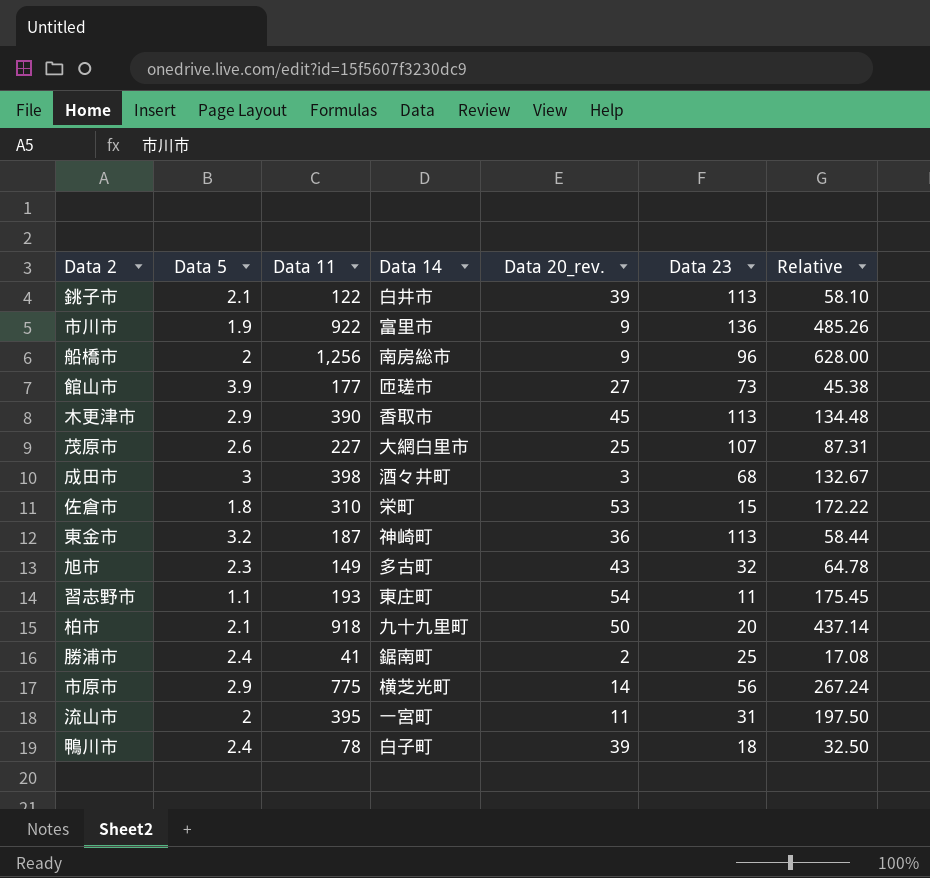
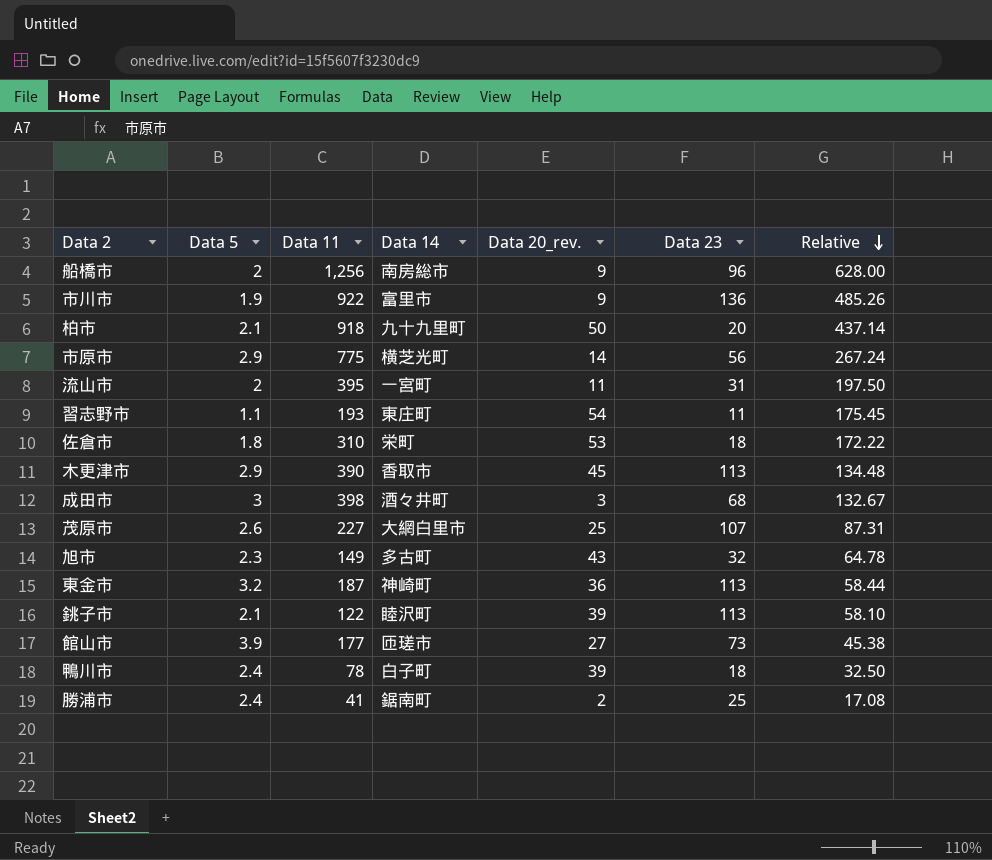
row order: none -> Relative descending
佐倉市 | Data 23: 15 -> 18
銚子市 | Data 14: 白井市 -> 睦沢町

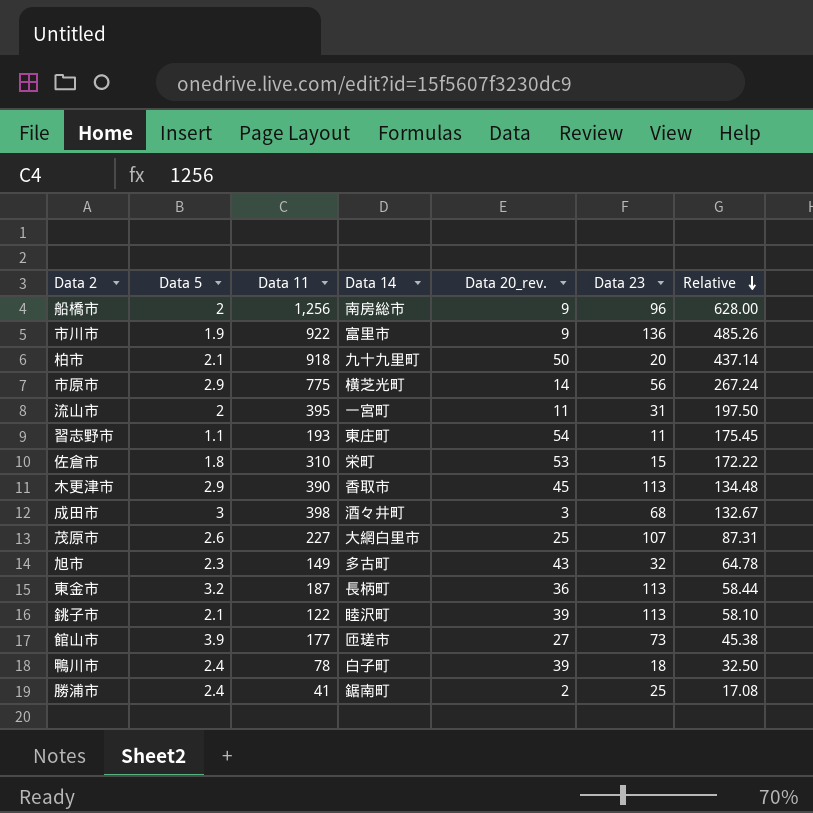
佐倉市 | Data 23: 18 -> 15
東金市 | Data 14: 神崎町 -> 長柄町

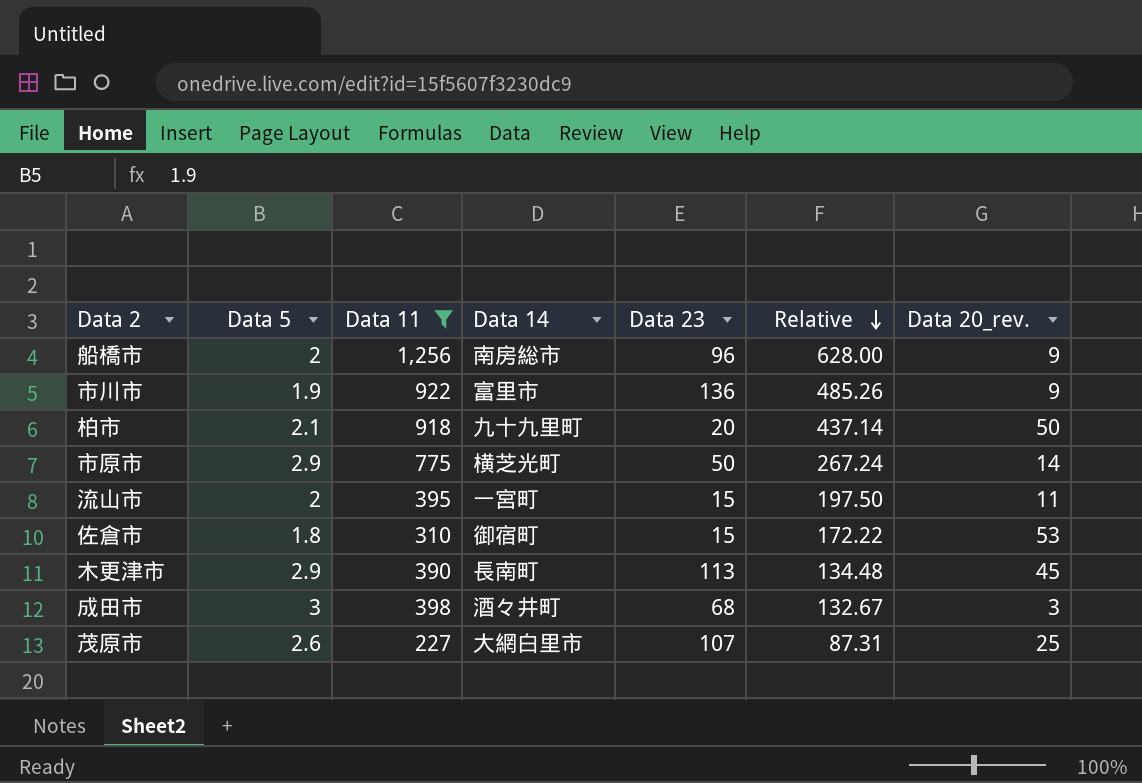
filter: none -> Data 11 >= 227
column Data 20_rev. | position: 5 -> 7
市原市 | Data 23: 56 -> 50
流山市 | Data 23: 31 -> 15
佐倉市 | Data 14: 栄町 -> 御宿町
木更津市 | Data 14: 香取市 -> 長南町

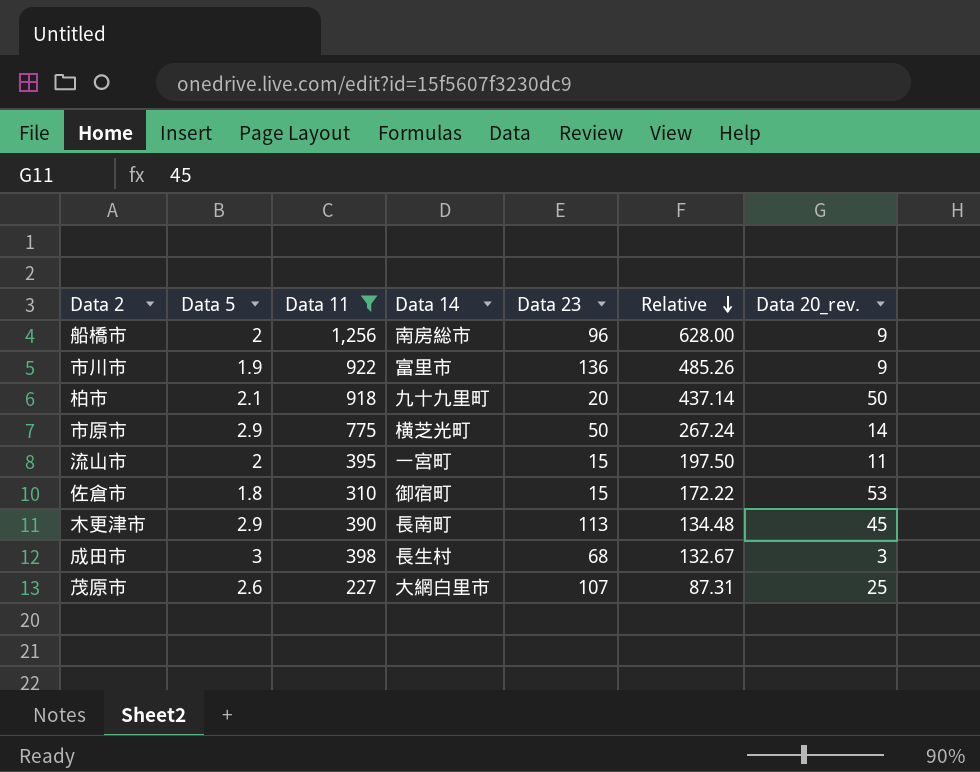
成田市 | Data 14: 酒々井町 -> 長生村

